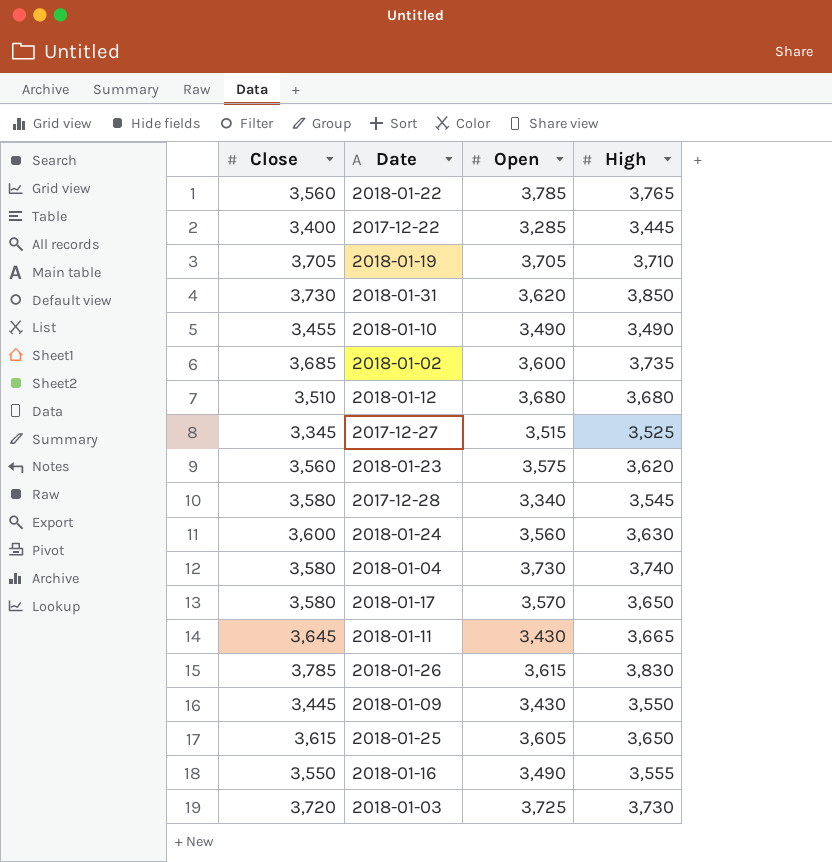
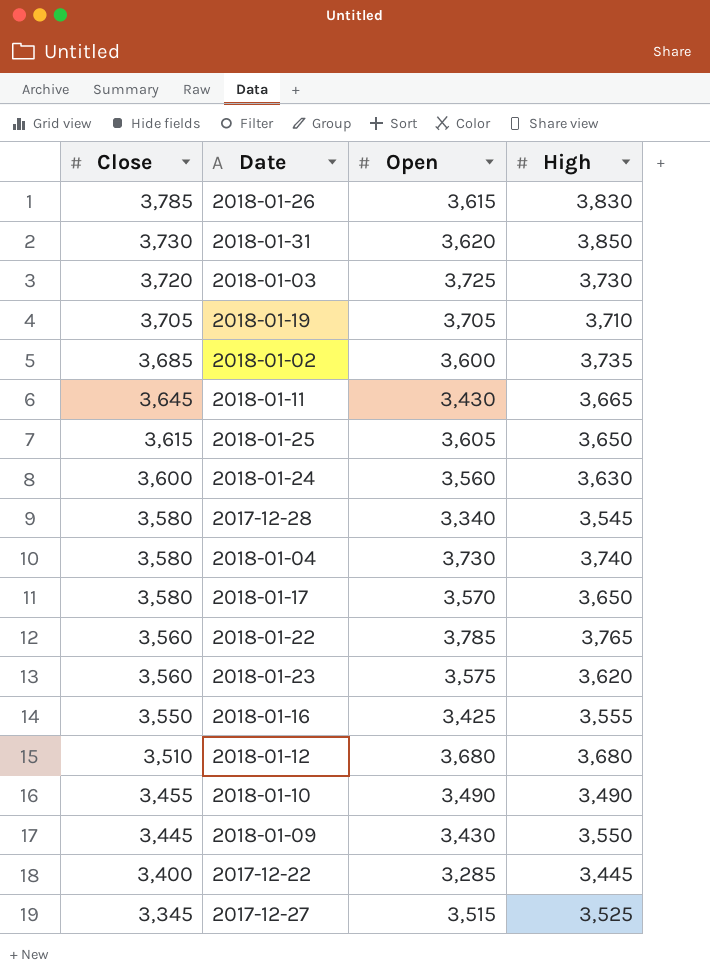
row order: none -> Close descending
2018-01-16 | Open: 3,490 -> 3,425

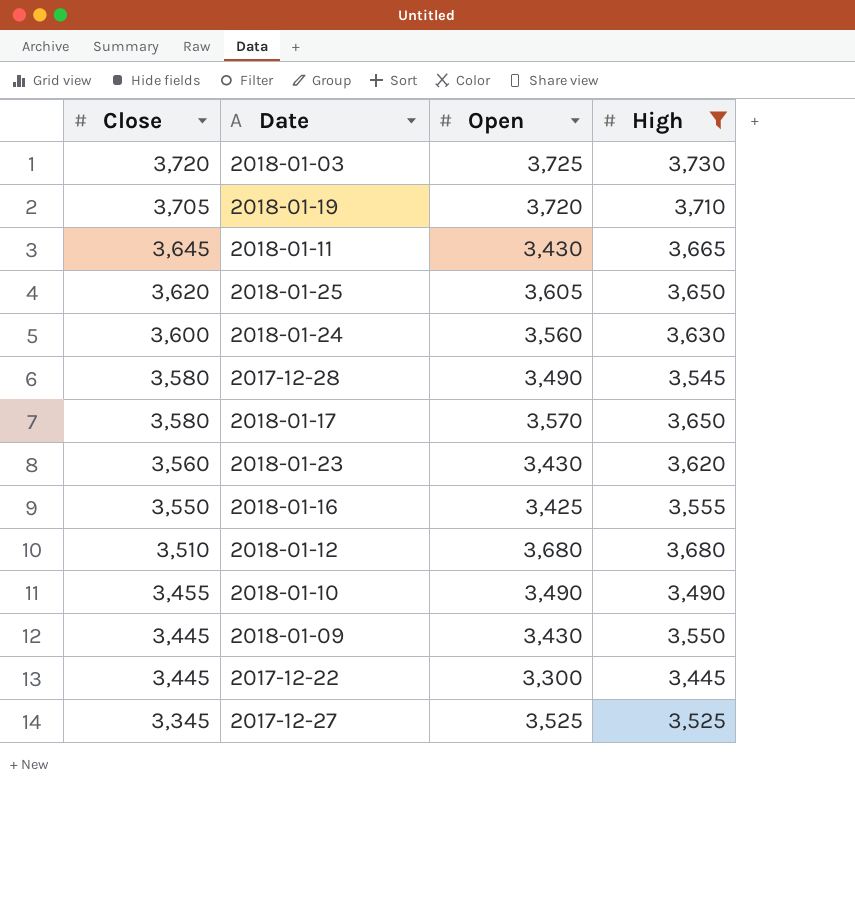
filter: none -> High <= 3,730
2018-01-19 | Open: 3,705 -> 3,720
2018-01-25 | Close: 3,615 -> 3,620
2017-12-28 | Open: 3,340 -> 3,490
2018-01-23 | Open: 3,575 -> 3,430
2017-12-22 | Close: 3,400 -> 3,445
2017-12-22 | Open: 3,285 -> 3,300
2017-12-27 | Open: 3,515 -> 3,525

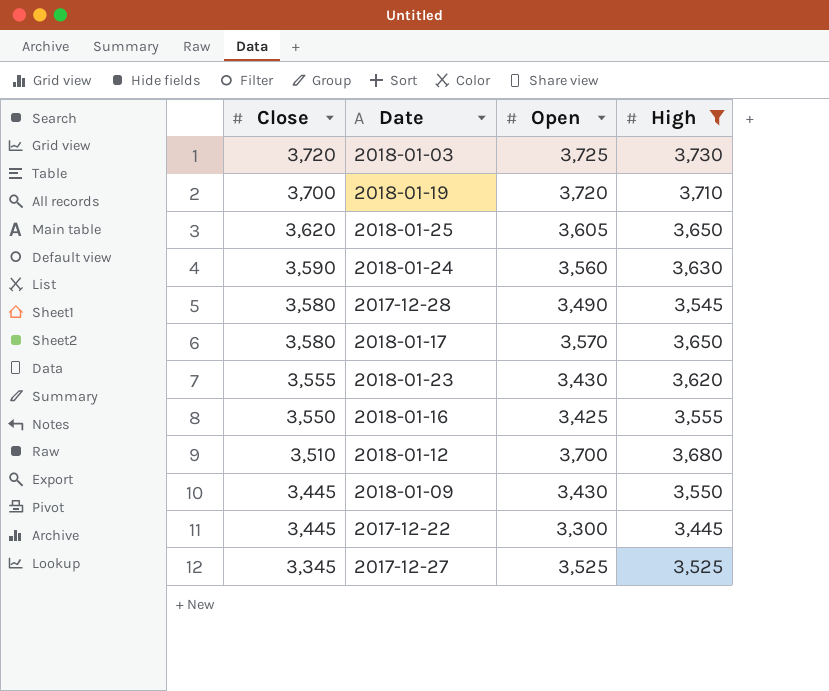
row 2018-01-11: 3,645 | 3,430 | 3,665 -> none
row 2018-01-10: 3,455 | 3,490 | 3,490 -> none
2018-01-19 | Close: 3,705 -> 3,700
2018-01-24 | Close: 3,600 -> 3,590
2018-01-23 | Close: 3,560 -> 3,555
2018-01-12 | Open: 3,680 -> 3,700

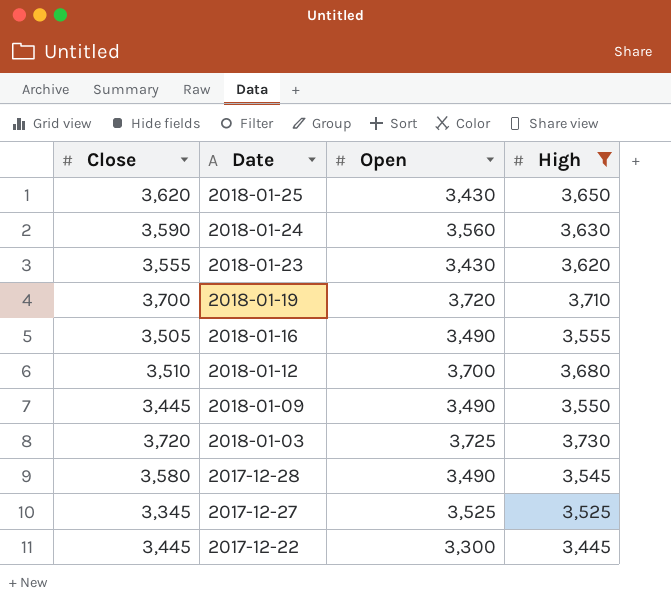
row order: Close descending -> Date descending
row 2018-01-17: 3,580 | 3,570 | 3,650 -> none
2018-01-25 | Open: 3,605 -> 3,430
2018-01-16 | Close: 3,550 -> 3,505
2018-01-16 | Open: 3,425 -> 3,490
2018-01-09 | Open: 3,430 -> 3,490

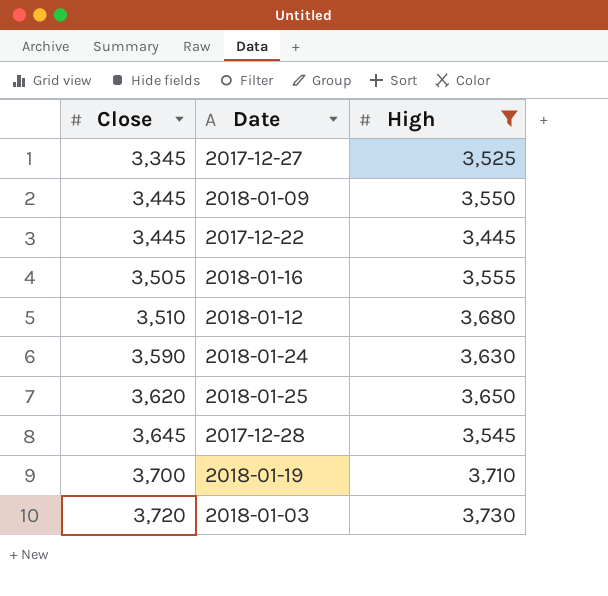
row order: Date descending -> Close ascending
column Open | position: 3 -> none
row 2018-01-23: 3,555 | 3,430 | 3,620 -> none
2017-12-28 | Close: 3,580 -> 3,645

